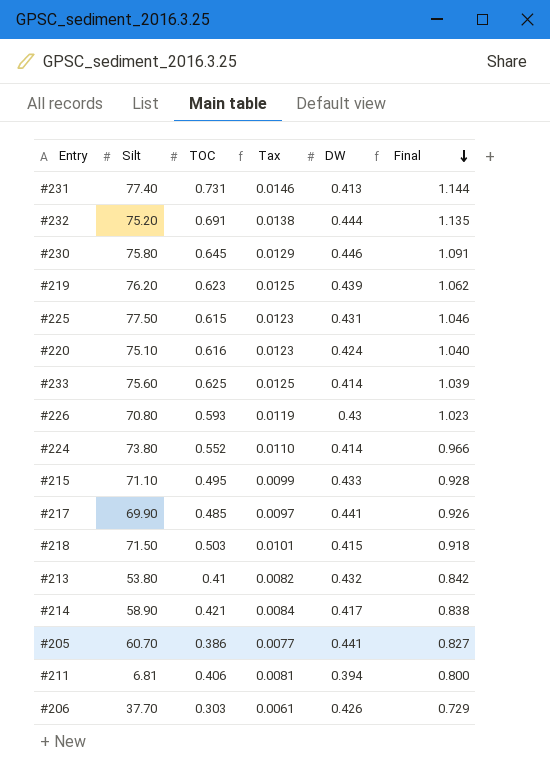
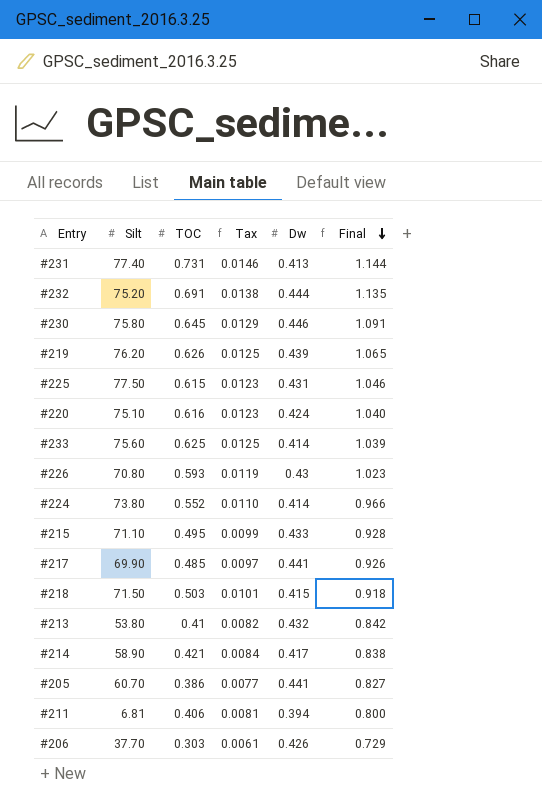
column name: DW -> Dw
#219 | TOC: 0.623 -> 0.626
#219 | Final: 1.062 -> 1.065

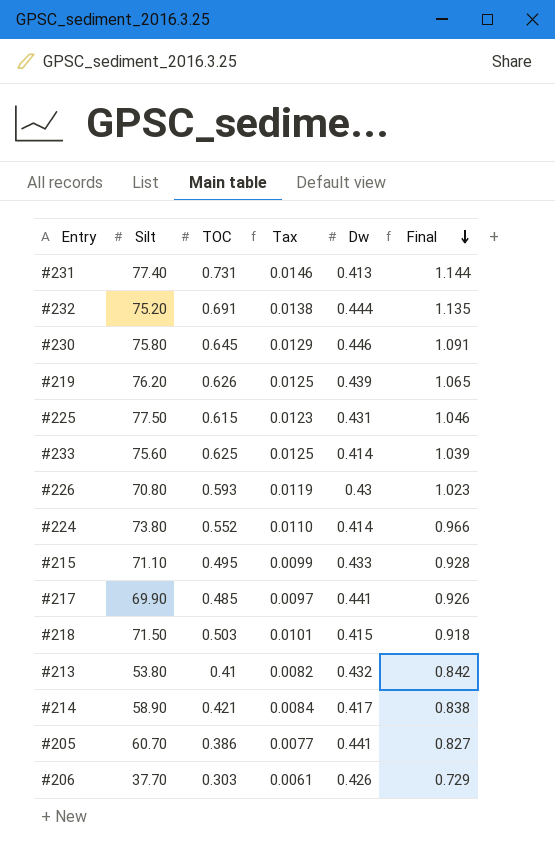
row #220: 75.10 | 0.616 | 0.0123 | 0.424 | 1.040 -> none
row #211: 6.81 | 0.406 | 0.0081 | 0.394 | 0.800 -> none

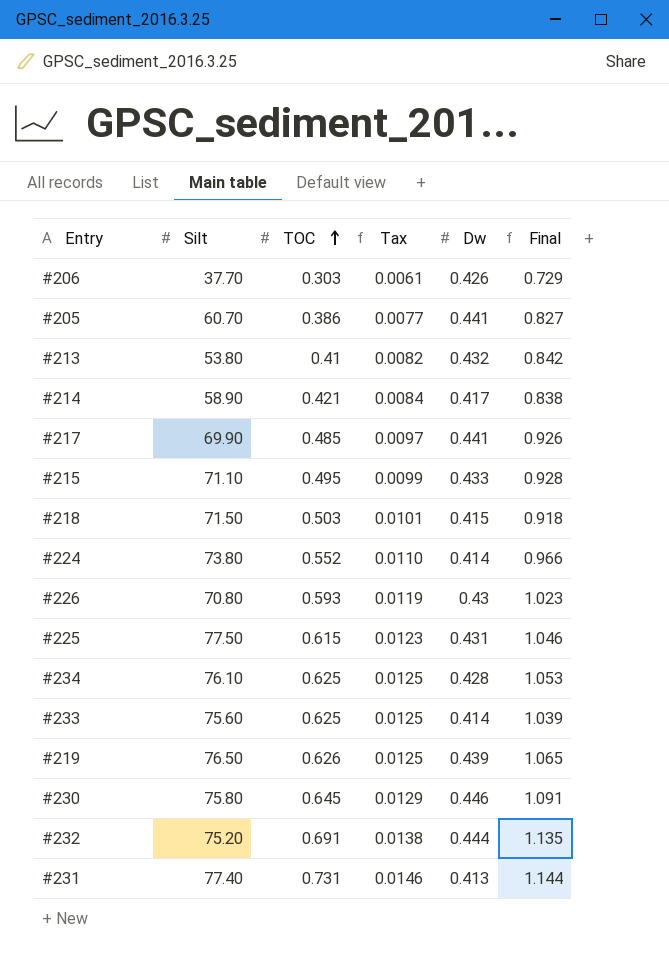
row order: Final descending -> TOC ascending
row #234: none -> 76.10 | 0.625 | 0.0125 | 0.428 | 1.053
#219 | Silt: 76.20 -> 76.50

